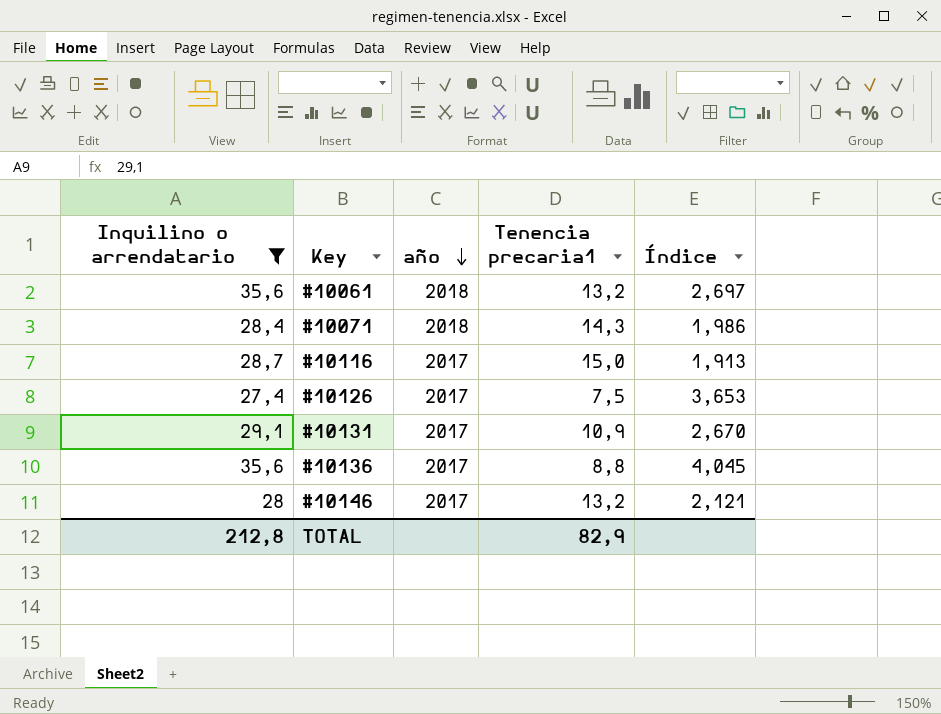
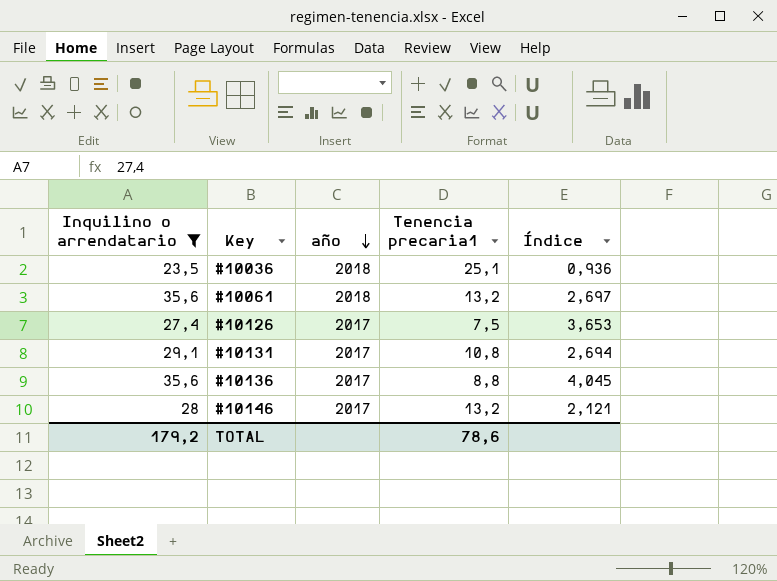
row #10071: 28,4 | 2018 | 14,3 | 1,986 -> none
row #10116: 28,7 | 2017 | 15,0 | 1,913 -> none
row #10036: none -> 23,5 | 2018 | 25,1 | 0,936
#10131 | Tenencia precaria1: 10,9 -> 10,8
#10131 | Índice: 2,670 -> 2,694
TOTAL | Inquilino o arrendatario: 212,8 -> 179,2
TOTAL | Tenencia precaria1: 82,9 -> 78,6

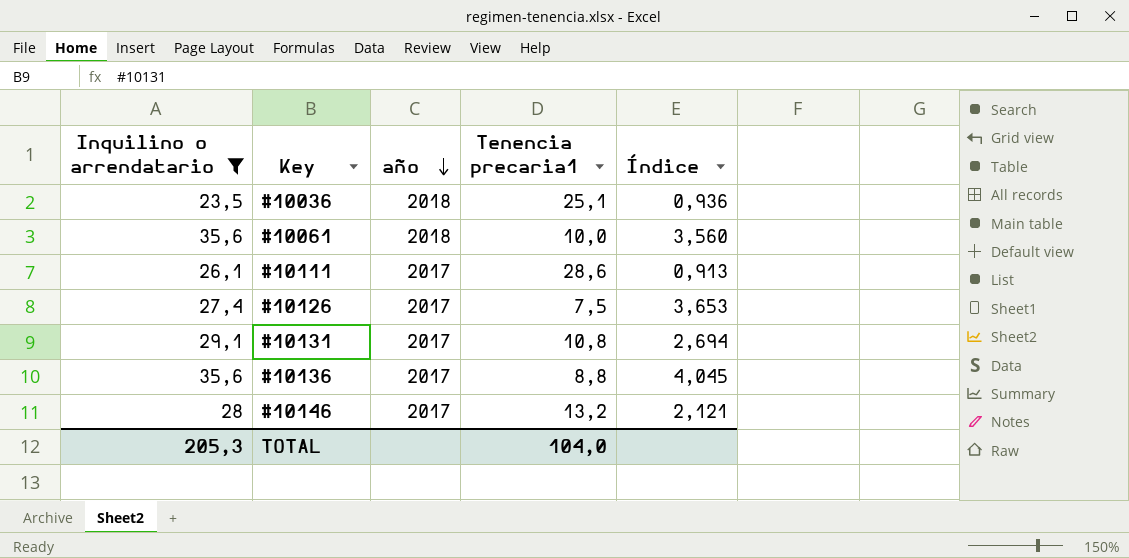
#10061 | Tenencia precaria1: 13,2 -> 10,0
#10061 | Índice: 2,697 -> 3,560
row #10111: none -> 26,1 | 2017 | 28,6 | 0,913
TOTAL | Inquilino o arrendatario: 179,2 -> 205,3
TOTAL | Tenencia precaria1: 78,6 -> 104,0

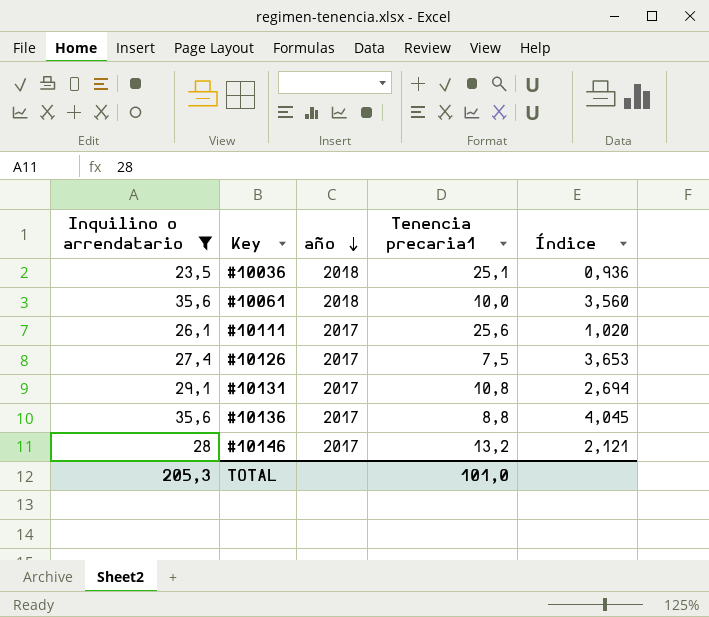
#10111 | Tenencia precaria1: 28,6 -> 25,6
#10111 | Índice: 0,913 -> 1,020
TOTAL | Tenencia precaria1: 104,0 -> 101,0

